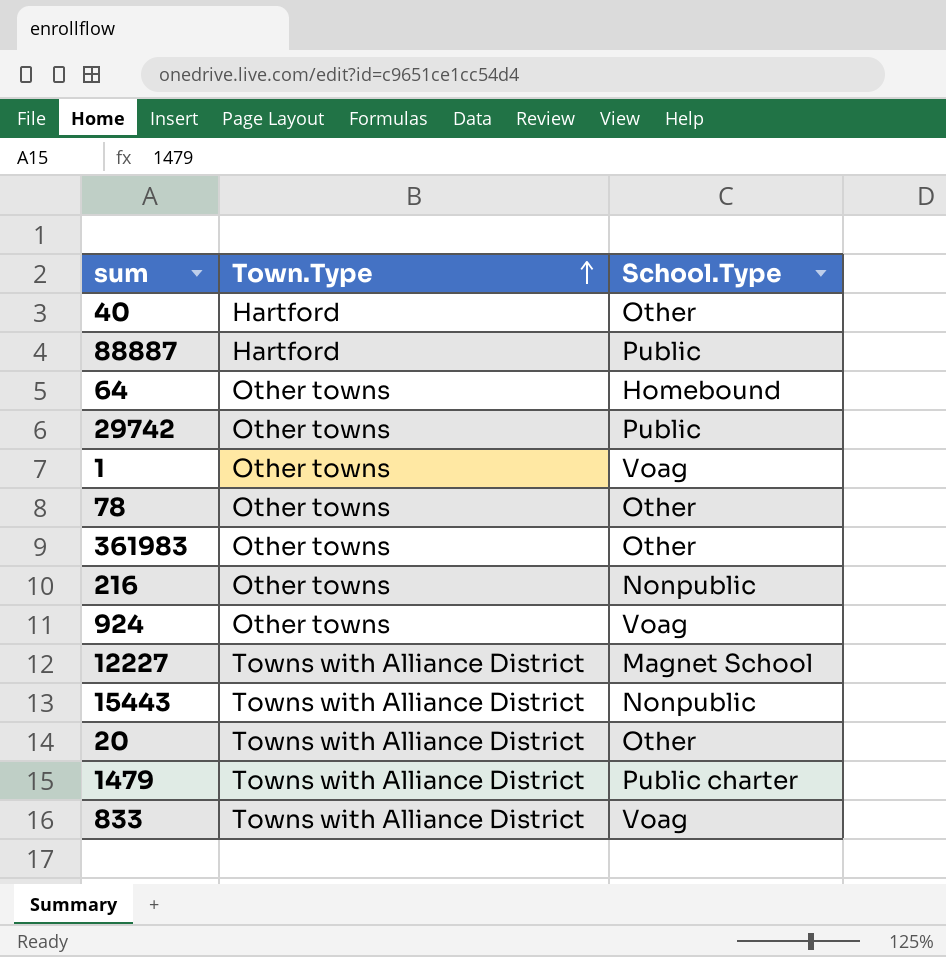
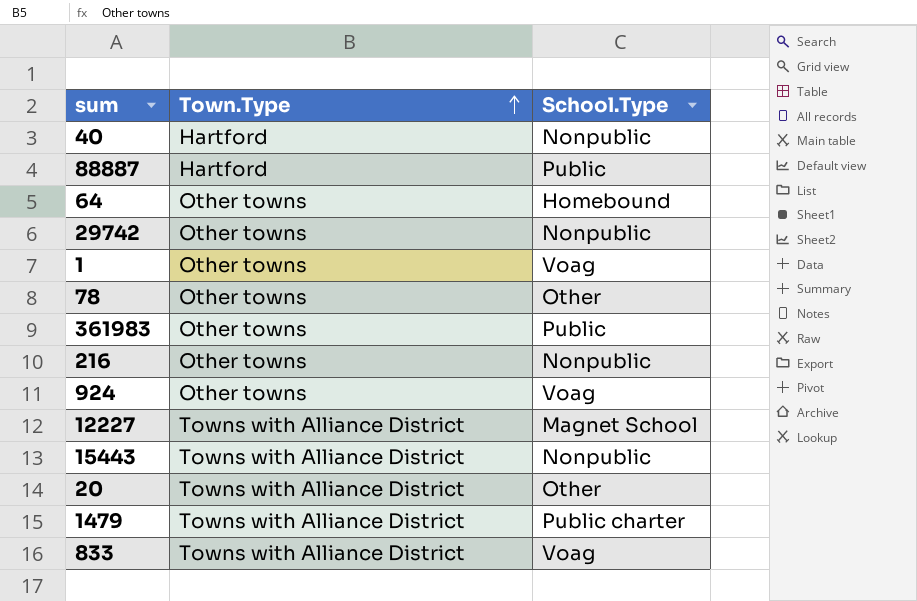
40 | School.Type: Other -> Nonpublic
29742 | School.Type: Public -> Nonpublic
361983 | School.Type: Other -> Public

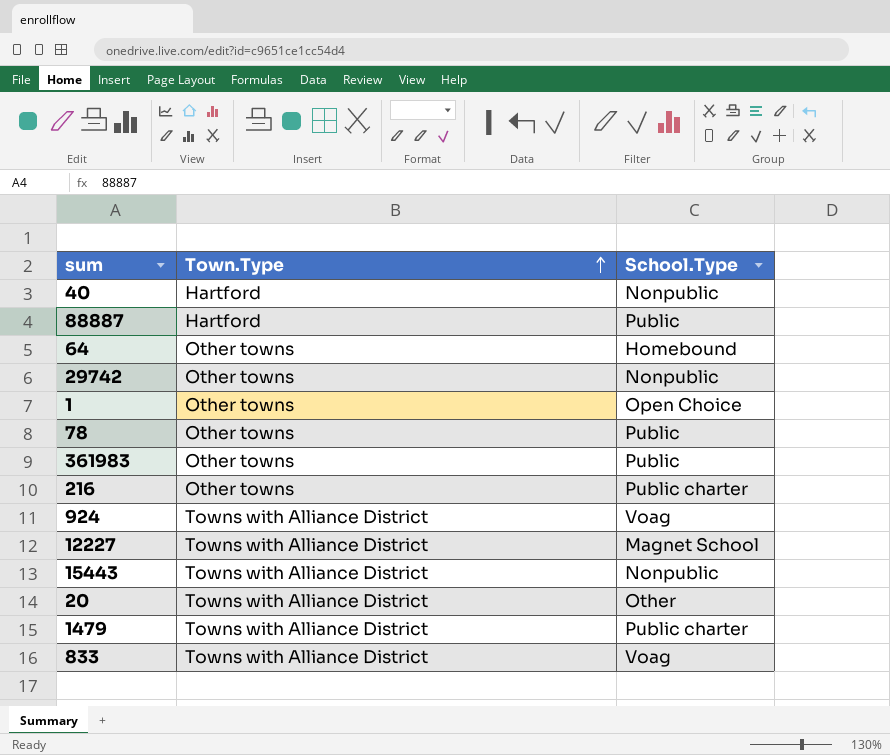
1 | School.Type: Voag -> Open Choice
78 | School.Type: Other -> Public
216 | School.Type: Nonpublic -> Public charter
924 | Town.Type: Other towns -> Towns with Alliance District

